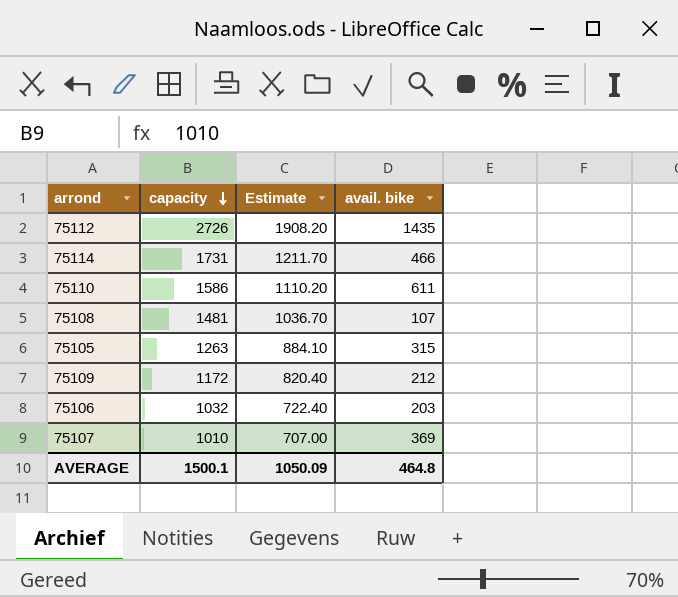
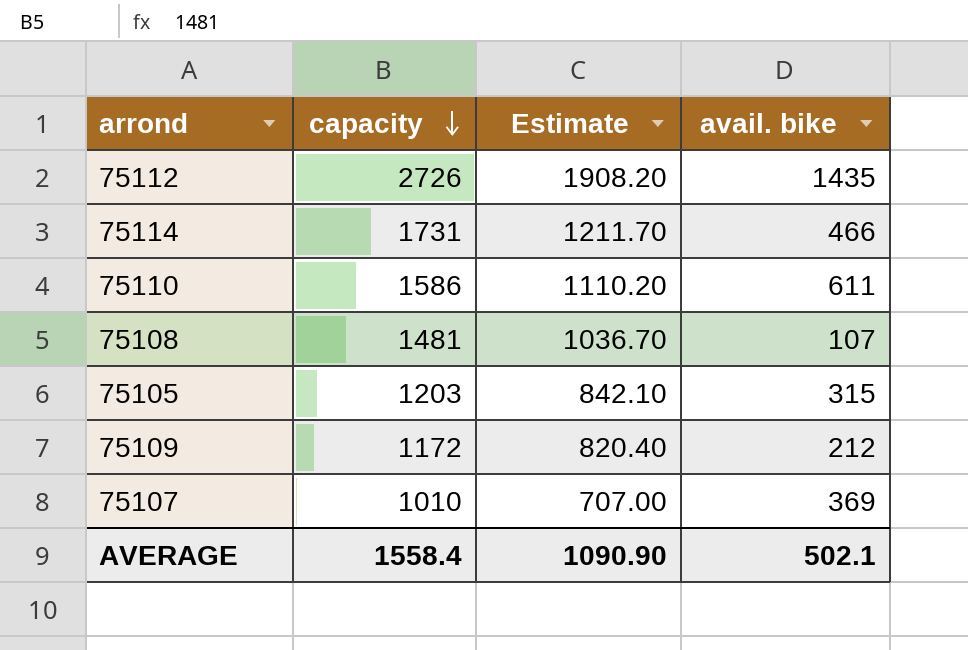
row 75106: 1032 | 722.40 | 203 -> none
75105 | capacity: 1263 -> 1203
75105 | Estimate: 884.10 -> 842.10
AVERAGE | capacity: 1500.1 -> 1558.4
AVERAGE | Estimate: 1050.09 -> 1090.90
AVERAGE | avail. bike: 464.8 -> 502.1

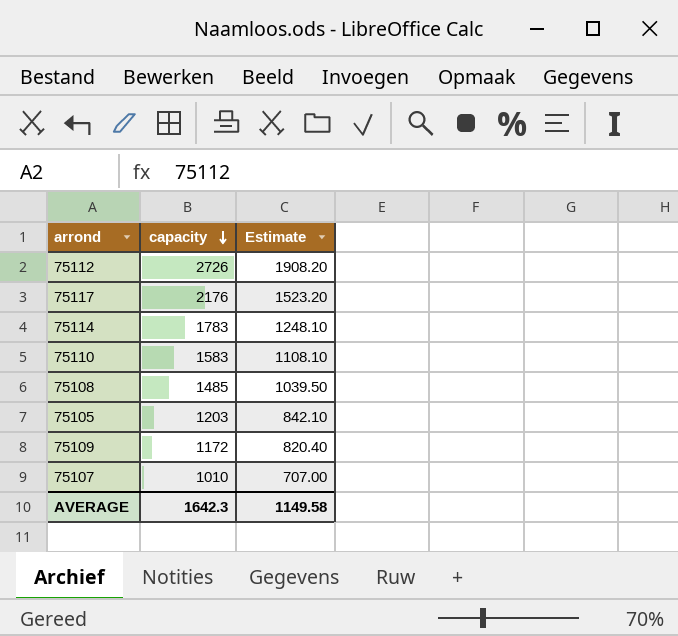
column avail. bike | position: 4 -> none
row 75117: none -> 2176 | 1523.20
75114 | capacity: 1731 -> 1783
75114 | Estimate: 1211.70 -> 1248.10
75110 | capacity: 1586 -> 1583
75110 | Estimate: 1110.20 -> 1108.10
75108 | capacity: 1481 -> 1485
75108 | Estimate: 1036.70 -> 1039.50
AVERAGE | capacity: 1558.4 -> 1642.3
AVERAGE | Estimate: 1090.90 -> 1149.58

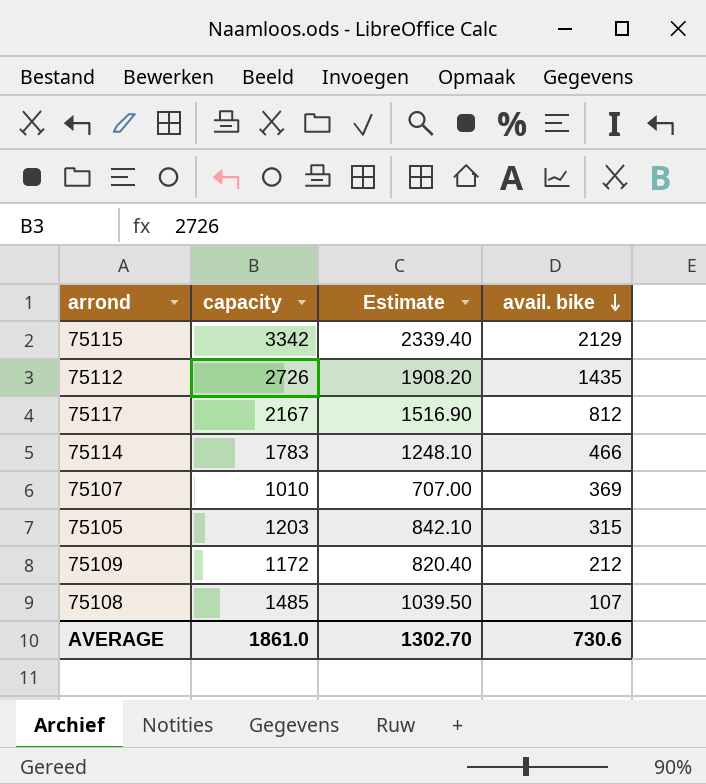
row order: capacity descending -> avail. bike descending
column avail. bike | position: none -> 4
row 75110: 1583 | 1108.10 -> none
row 75115: none -> 3342 | 2339.40 | 2129
75117 | capacity: 2176 -> 2167
75117 | Estimate: 1523.20 -> 1516.90
AVERAGE | capacity: 1642.3 -> 1861.0
AVERAGE | Estimate: 1149.58 -> 1302.70

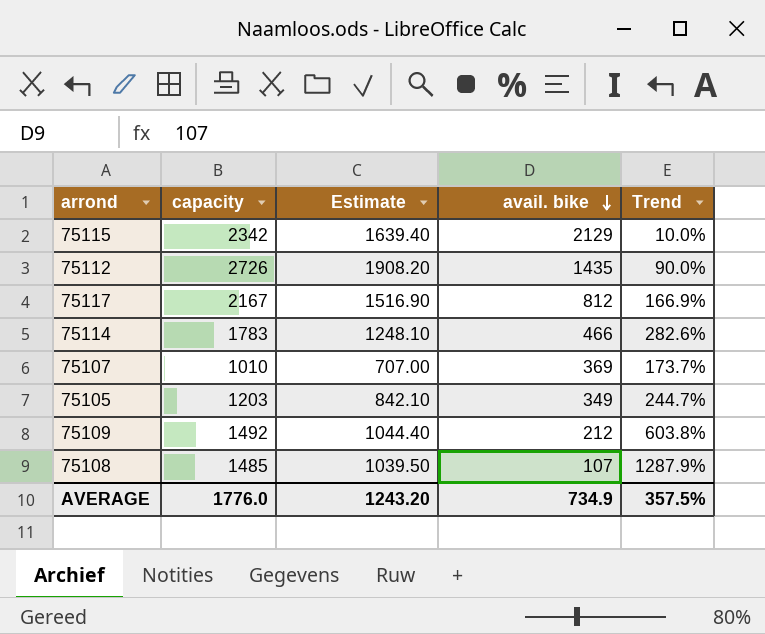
column Trend | formula: none -> ([capacity] - [avail. bike]) / [avail. bike]
75115 | capacity: 3342 -> 2342
75115 | Estimate: 2339.40 -> 1639.40
75105 | avail. bike: 315 -> 349
75109 | capacity: 1172 -> 1492
75109 | Estimate: 820.40 -> 1044.40
AVERAGE | capacity: 1861.0 -> 1776.0
AVERAGE | Estimate: 1302.70 -> 1243.20
AVERAGE | avail. bike: 730.6 -> 734.9

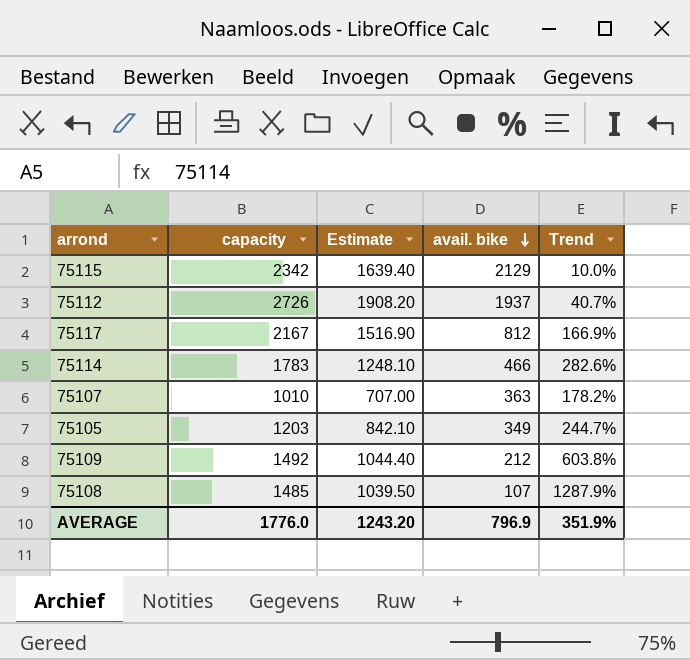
75112 | avail. bike: 1435 -> 1937
75112 | Trend: 90.0% -> 40.7%
75107 | avail. bike: 369 -> 363
75107 | Trend: 173.7% -> 178.2%
AVERAGE | avail. bike: 734.9 -> 796.9
AVERAGE | Trend: 357.5% -> 351.9%

